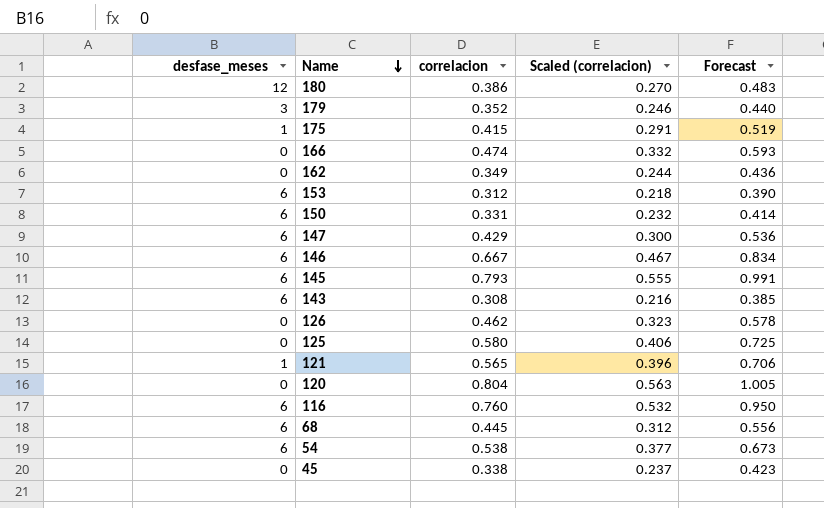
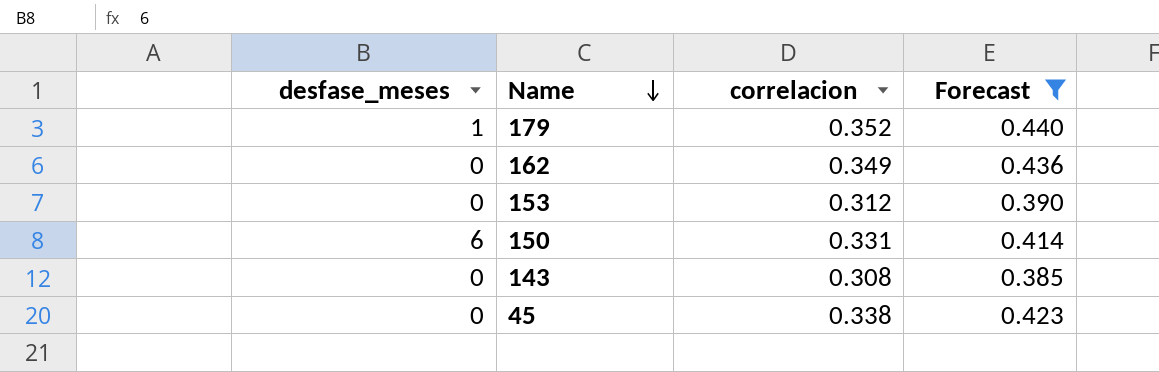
filter: none -> Forecast <= 0.440
column Scaled (correlacion) | formula: [correlacion] * 0.7 -> none
179 | desfase_meses: 3 -> 1
153 | desfase_meses: 6 -> 0
143 | desfase_meses: 6 -> 0

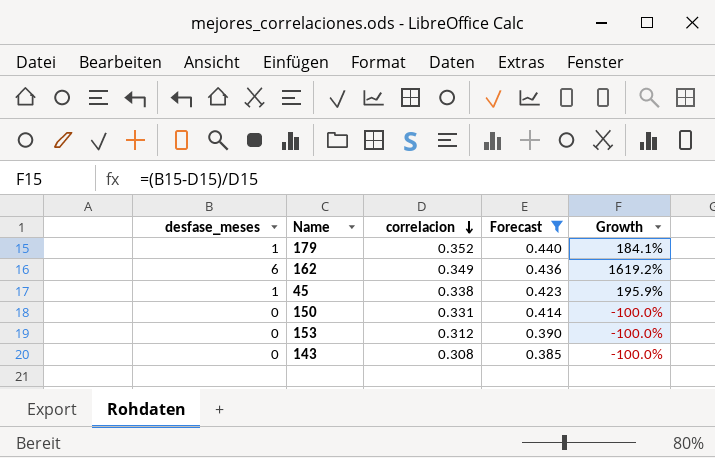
row order: Name descending -> correlacion descending
column Growth | formula: none -> ([desfase_meses] - [correlacion]) / [correlacion]
162 | desfase_meses: 0 -> 6
45 | desfase_meses: 0 -> 1
150 | desfase_meses: 6 -> 0

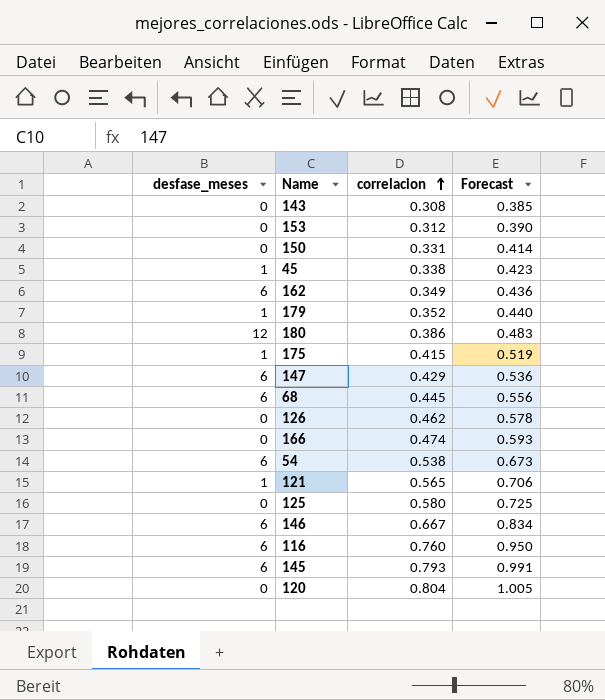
filter: Forecast <= 0.440 -> none
row order: correlacion descending -> correlacion ascending
column Growth | formula: ([desfase_meses] - [correlacion]) / [correlacion] -> none

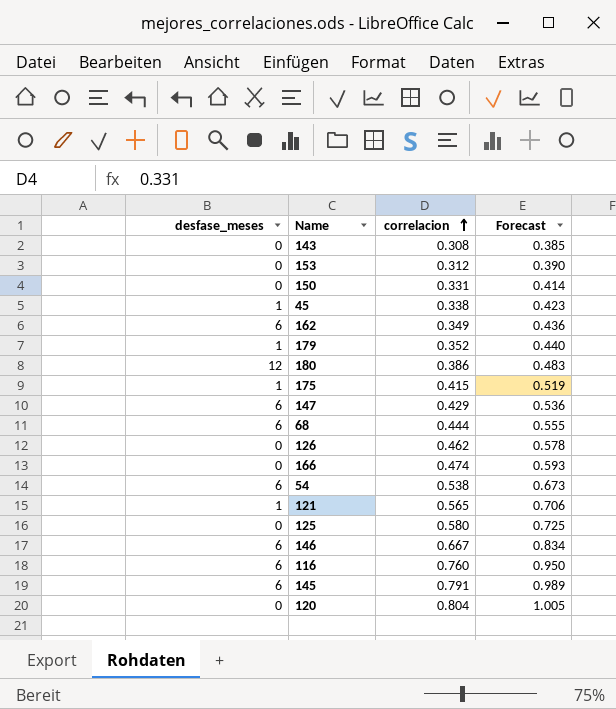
68 | correlacion: 0.445 -> 0.444
68 | Forecast: 0.556 -> 0.555
145 | correlacion: 0.793 -> 0.791
145 | Forecast: 0.991 -> 0.989

